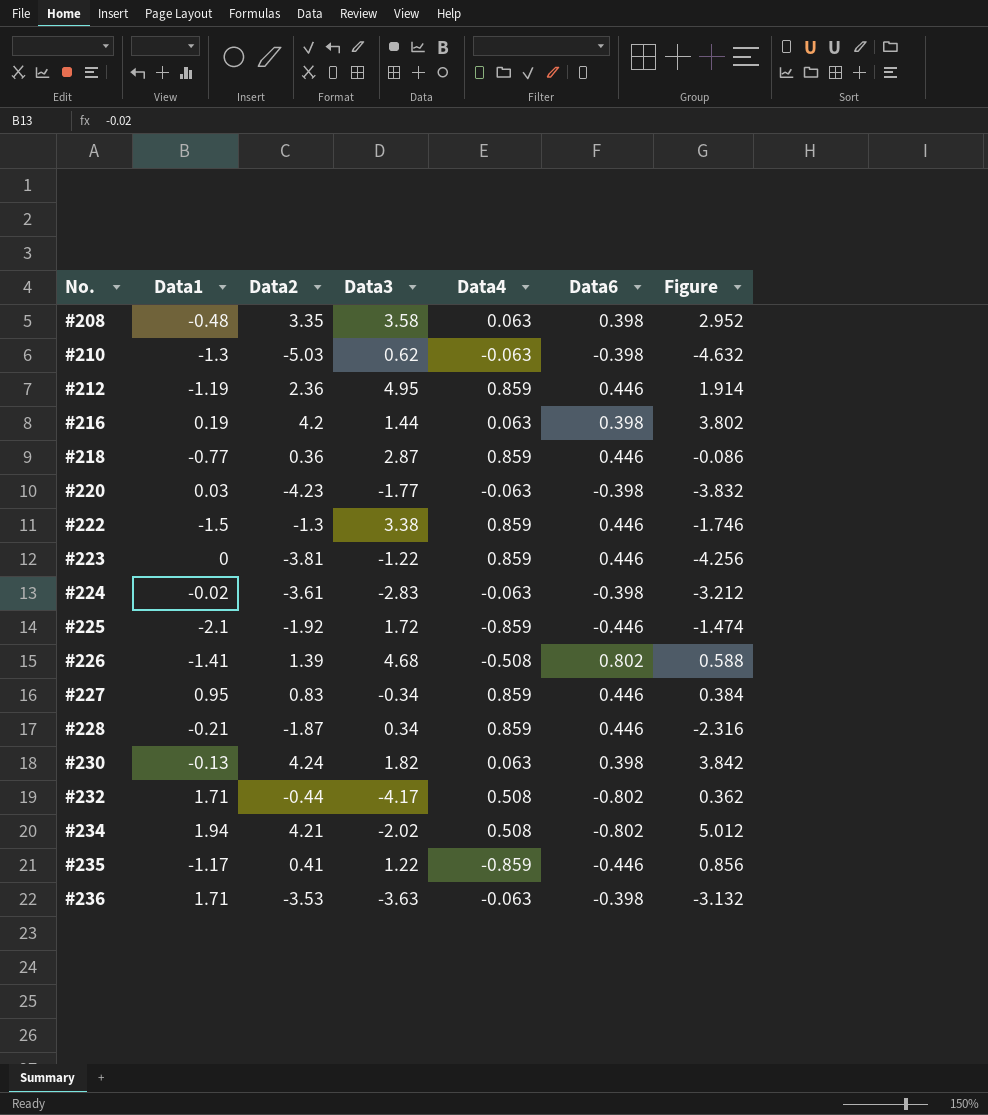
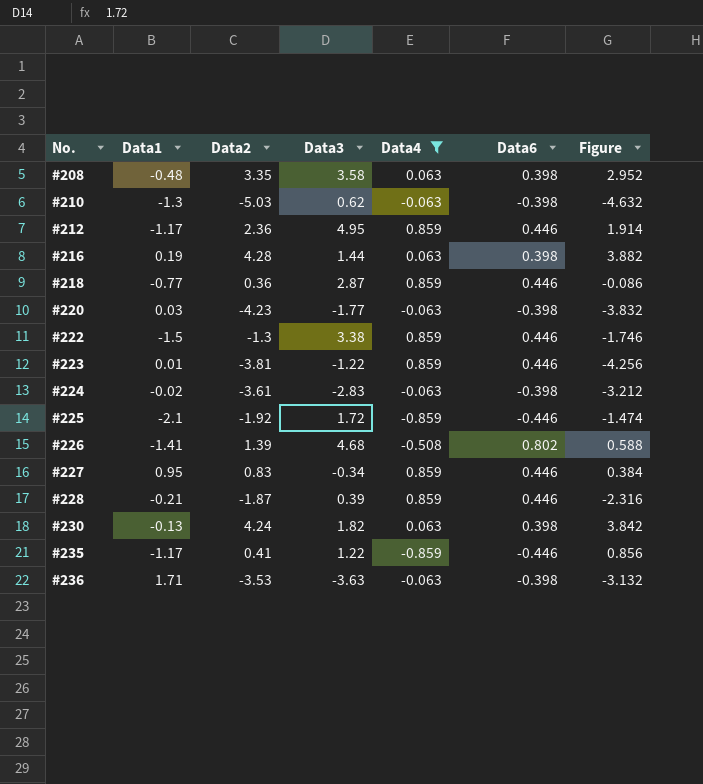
filter: none -> Data4 != 0.508
#212 | Data1: -1.19 -> -1.17
#216 | Data2: 4.2 -> 4.28
#216 | Figure: 3.802 -> 3.882
#223 | Data1: 0 -> 0.01
#228 | Data3: 0.34 -> 0.39

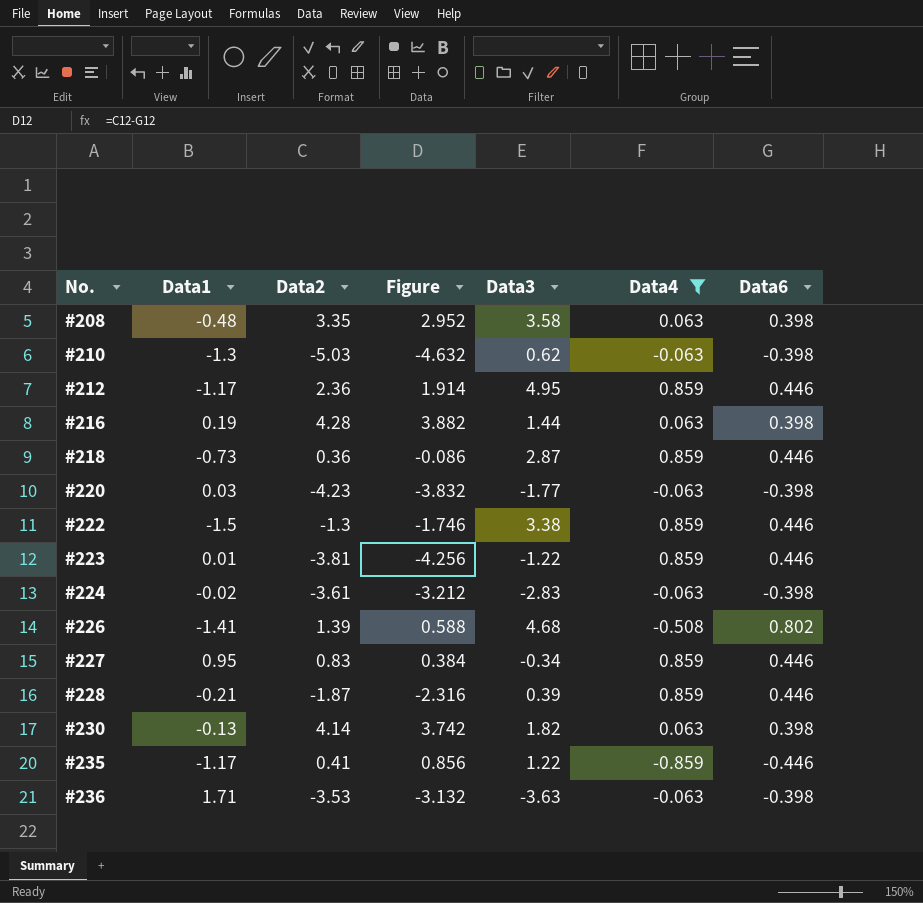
column Figure | position: 7 -> 4
row #225: -2.1 | -1.92 | 1.72 | -0.859 | -0.446 | -1.474 -> none
#218 | Data1: -0.77 -> -0.73
#230 | Data2: 4.24 -> 4.14
#230 | Figure: 3.842 -> 3.742

